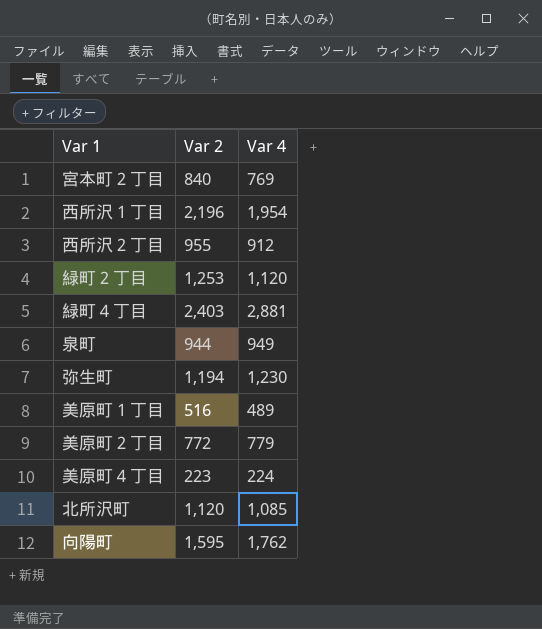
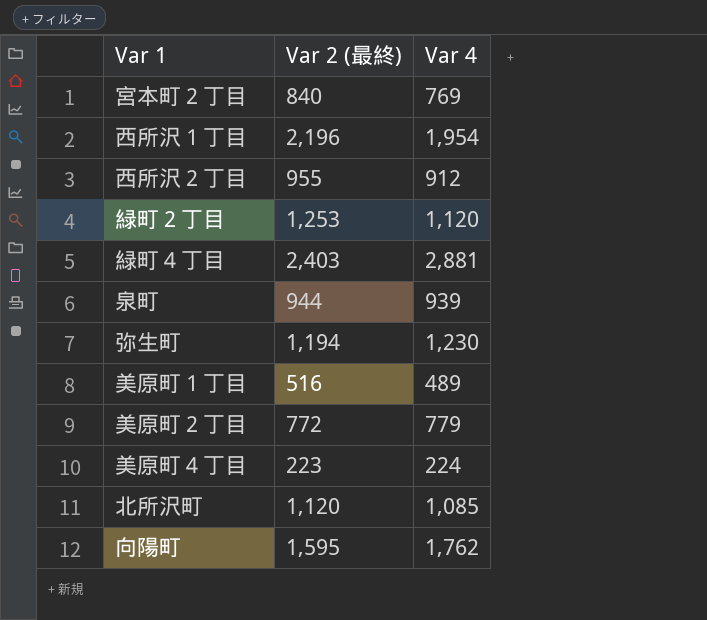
column name: Var 2 -> Var 2 (最終)
泉町 | Var 4: 949 -> 939

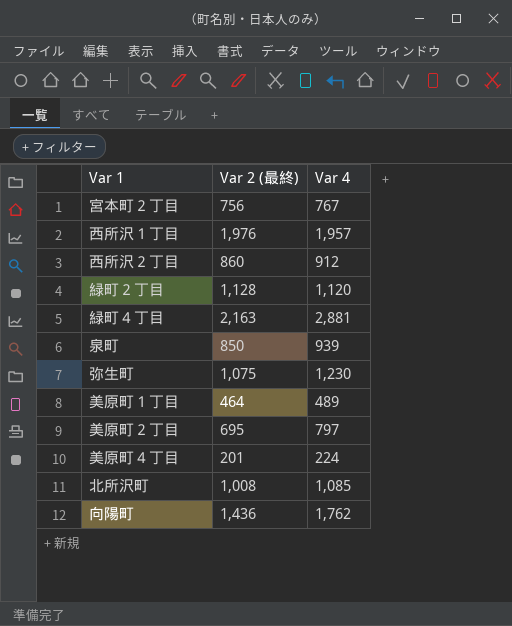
宮本町２丁目 | Var 2 (最終): 840 -> 756
宮本町２丁目 | Var 4: 769 -> 767
西所沢１丁目 | Var 2 (最終): 2,196 -> 1,976
西所沢１丁目 | Var 4: 1,954 -> 1,957
西所沢２丁目 | Var 2 (最終): 955 -> 860
緑町２丁目 | Var 2 (最終): 1,253 -> 1,128
緑町４丁目 | Var 2 (最終): 2,403 -> 2,163
泉町 | Var 2 (最終): 944 -> 850
弥生町 | Var 2 (最終): 1,194 -> 1,075
美原町１丁目 | Var 2 (最終): 516 -> 464
美原町２丁目 | Var 2 (最終): 772 -> 695
美原町２丁目 | Var 4: 779 -> 797
美原町４丁目 | Var 2 (最終): 223 -> 201
北所沢町 | Var 2 (最終): 1,120 -> 1,008
向陽町 | Var 2 (最終): 1,595 -> 1,436

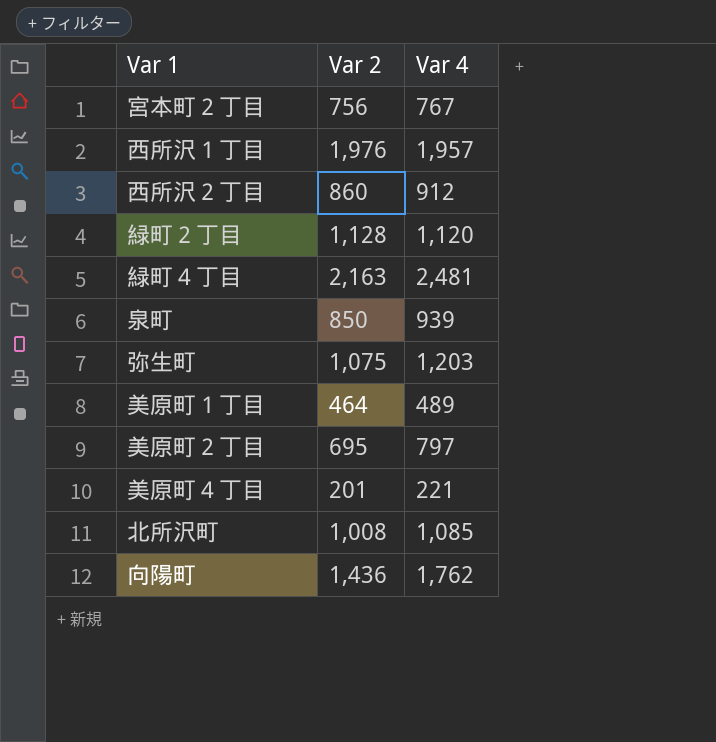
column name: Var 2 (最終) -> Var 2
緑町４丁目 | Var 4: 2,881 -> 2,481
弥生町 | Var 4: 1,230 -> 1,203
美原町４丁目 | Var 4: 224 -> 221

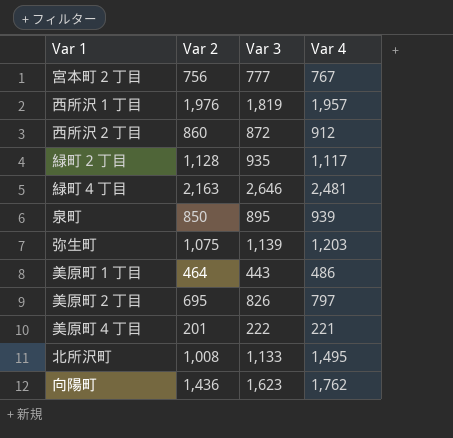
column Var 3 | position: none -> 3
緑町２丁目 | Var 4: 1,120 -> 1,117
美原町１丁目 | Var 4: 489 -> 486
北所沢町 | Var 4: 1,085 -> 1,495

